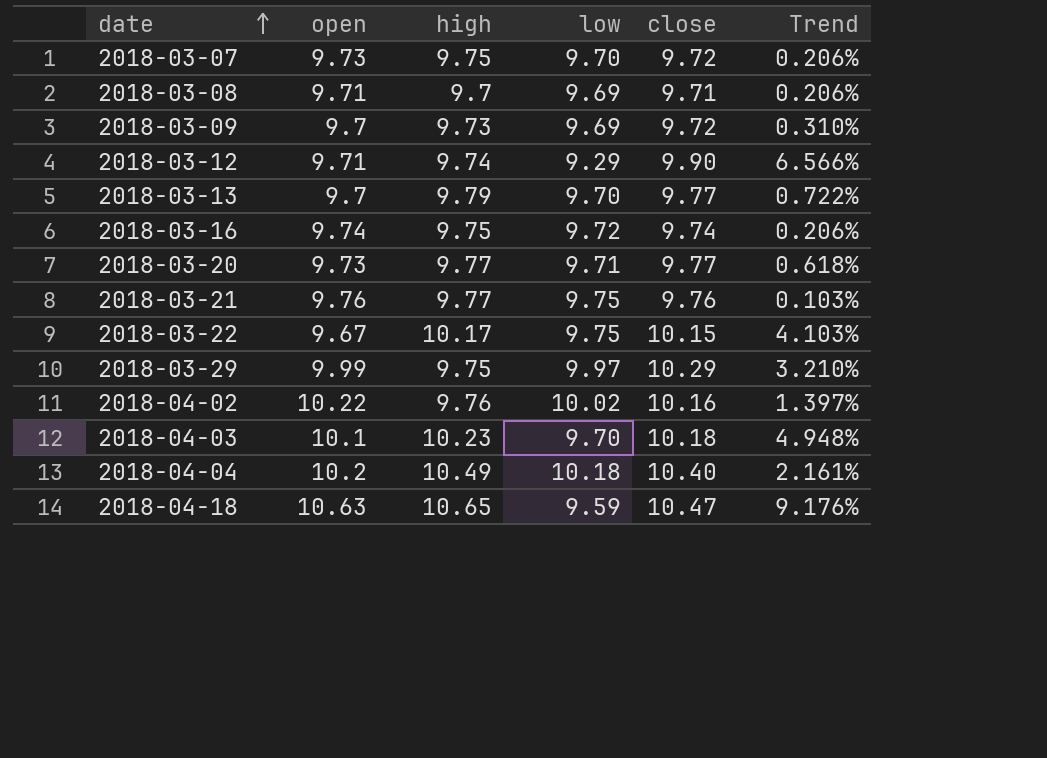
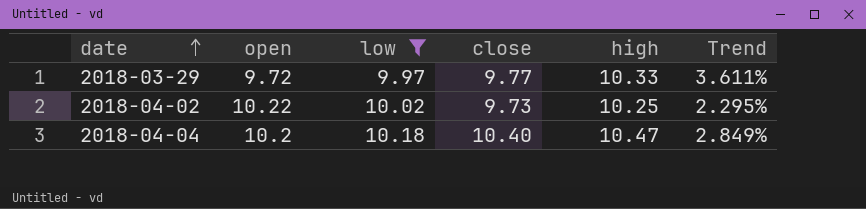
filter: none -> low >= 9.97
column high | position: 3 -> 5
column Trend | formula: ([close] - [low]) / [low] -> ([high] - [low]) / [low]
2018-03-29 | open: 9.99 -> 9.72
2018-03-29 | close: 10.29 -> 9.77
2018-03-29 | high: 9.75 -> 10.33
2018-04-02 | close: 10.16 -> 9.73
2018-04-02 | high: 9.76 -> 10.25
2018-04-04 | high: 10.49 -> 10.47

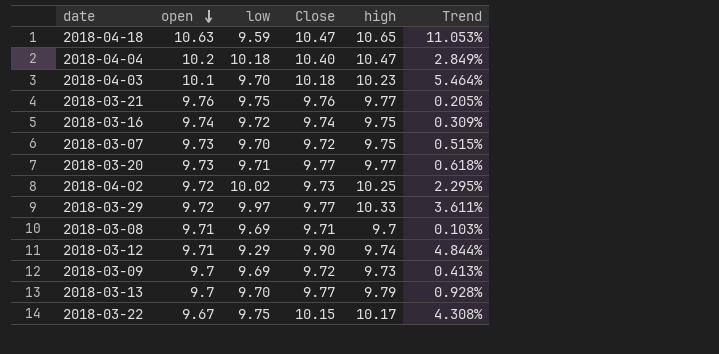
filter: low >= 9.97 -> none
row order: date ascending -> open descending
column name: close -> Close
2018-04-02 | open: 10.22 -> 9.72

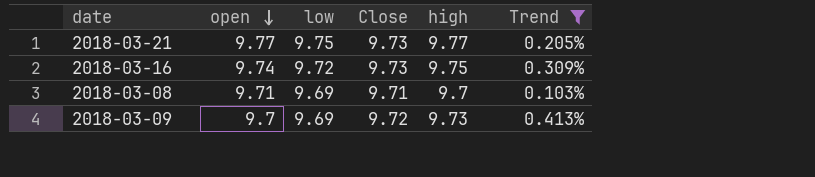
filter: none -> Trend <= 0.413%
2018-03-21 | open: 9.76 -> 9.77
2018-03-21 | Close: 9.76 -> 9.73
2018-03-16 | Close: 9.74 -> 9.73

